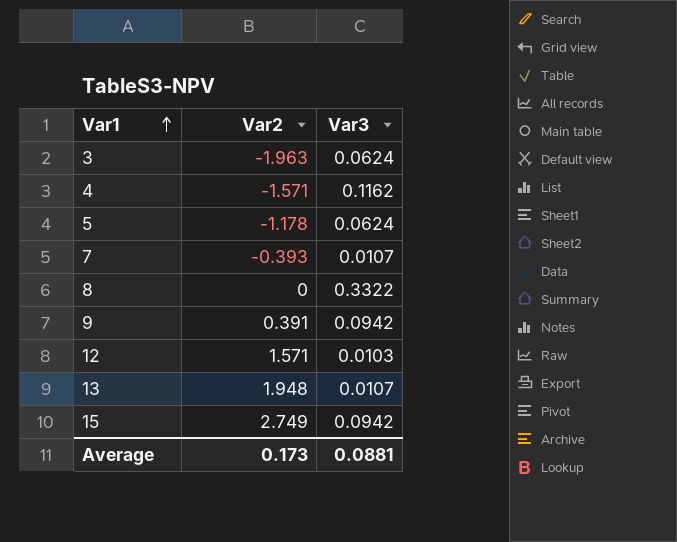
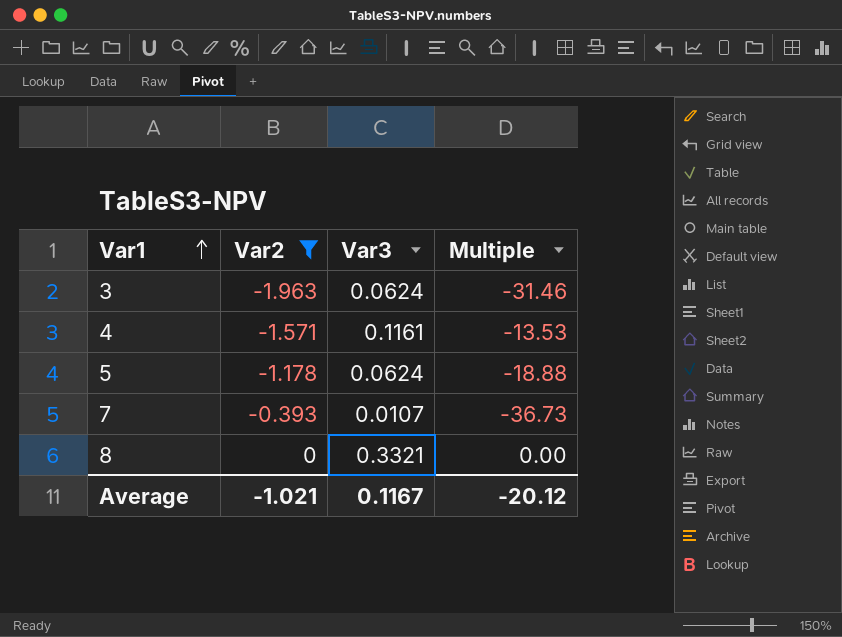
filter: none -> Var2 <= 0
column Multiple | formula: none -> [Var2] / [Var3]
4 | Var3: 0.1162 -> 0.1161
8 | Var3: 0.3322 -> 0.3321
Average | Var2: 0.173 -> -1.021
Average | Var3: 0.0881 -> 0.1167

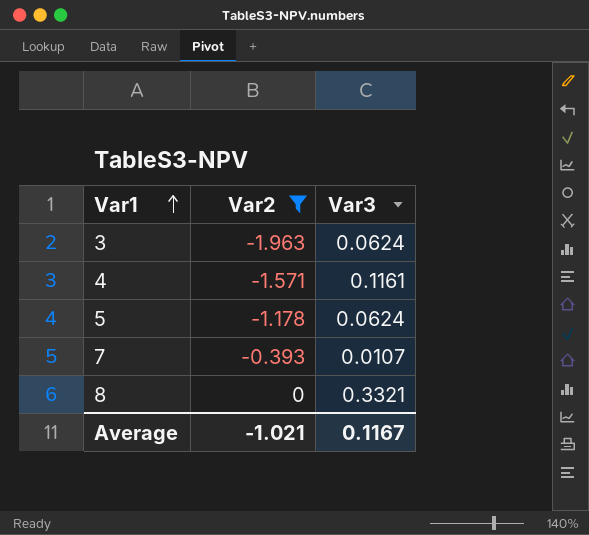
column Multiple | formula: [Var2] / [Var3] -> none

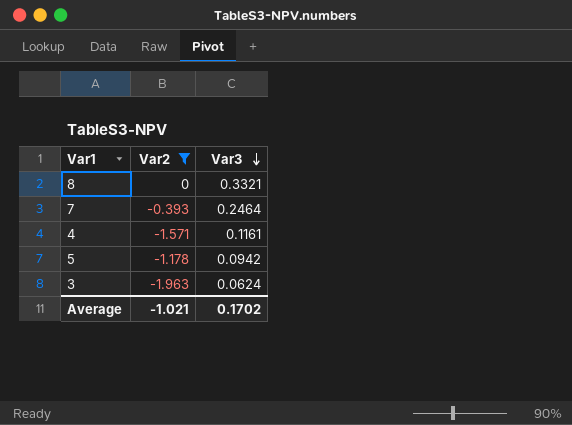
row order: Var1 ascending -> Var3 descending
7 | Var3: 0.0107 -> 0.2464
5 | Var3: 0.0624 -> 0.0942
Average | Var3: 0.1167 -> 0.1702

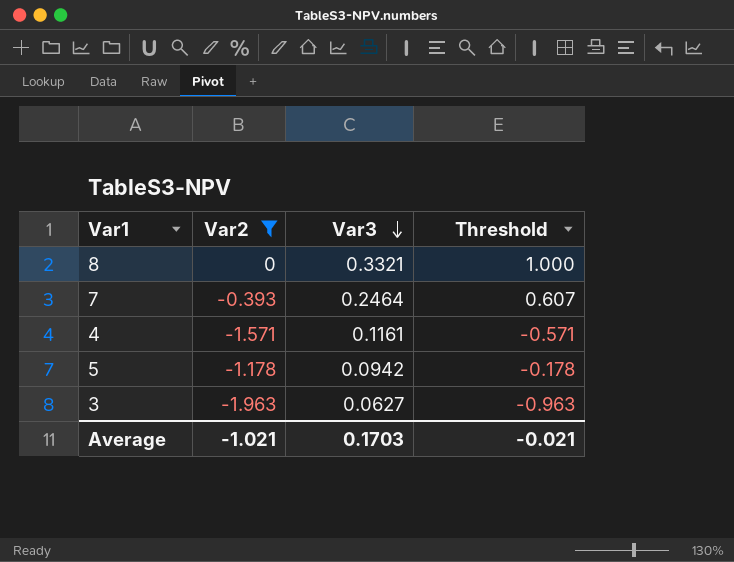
column Threshold | formula: none -> [Var2] + 1
3 | Var3: 0.0624 -> 0.0627
Average | Var3: 0.1702 -> 0.1703

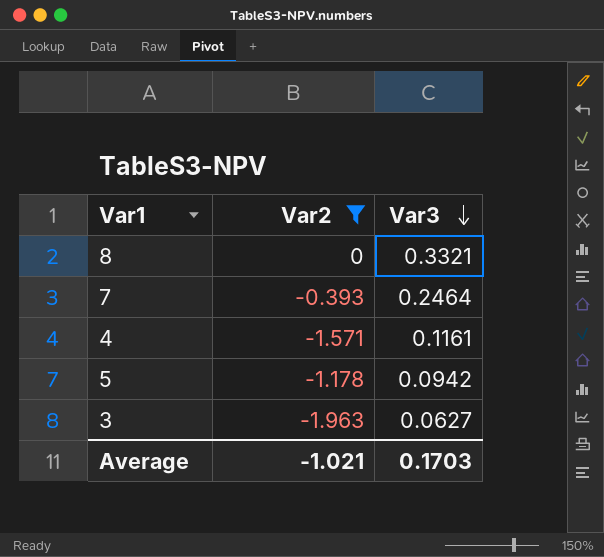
column Threshold | formula: [Var2] + 1 -> none

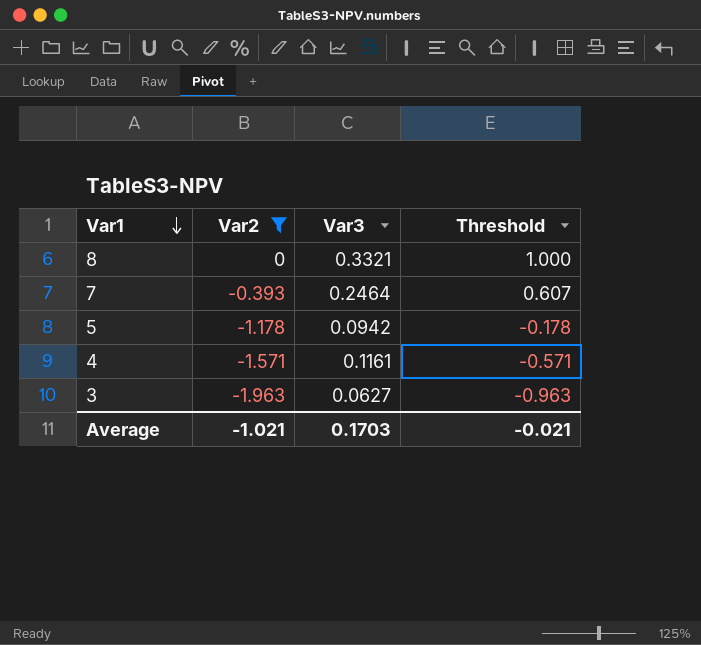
row order: Var3 descending -> Var1 descending
column Threshold | formula: none -> [Var2] + 1

